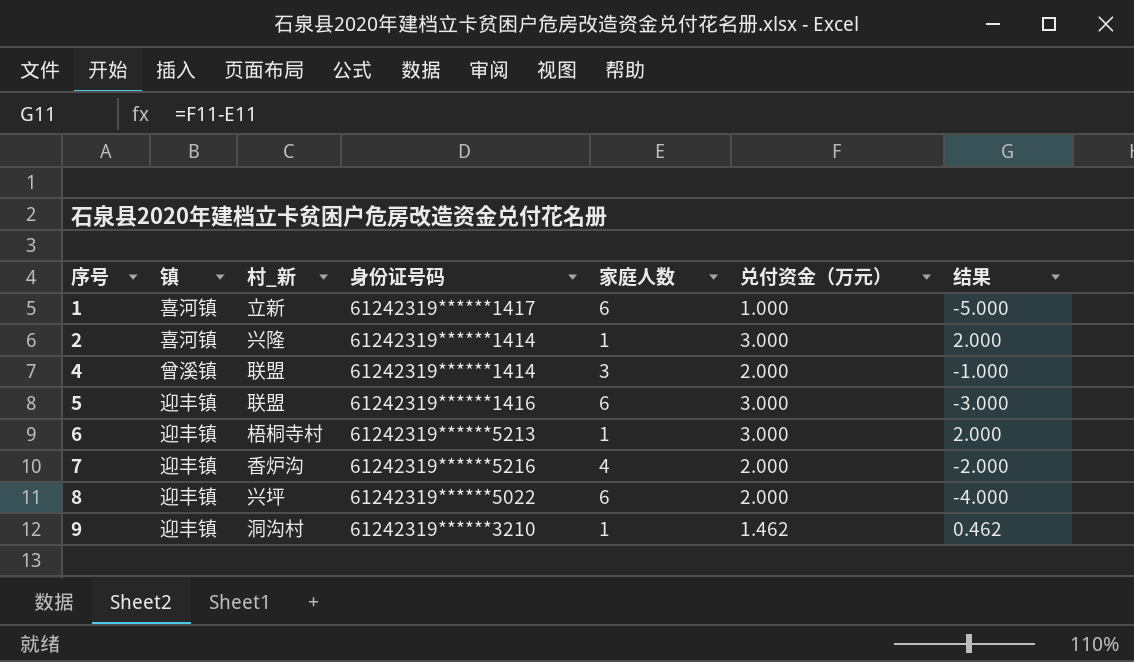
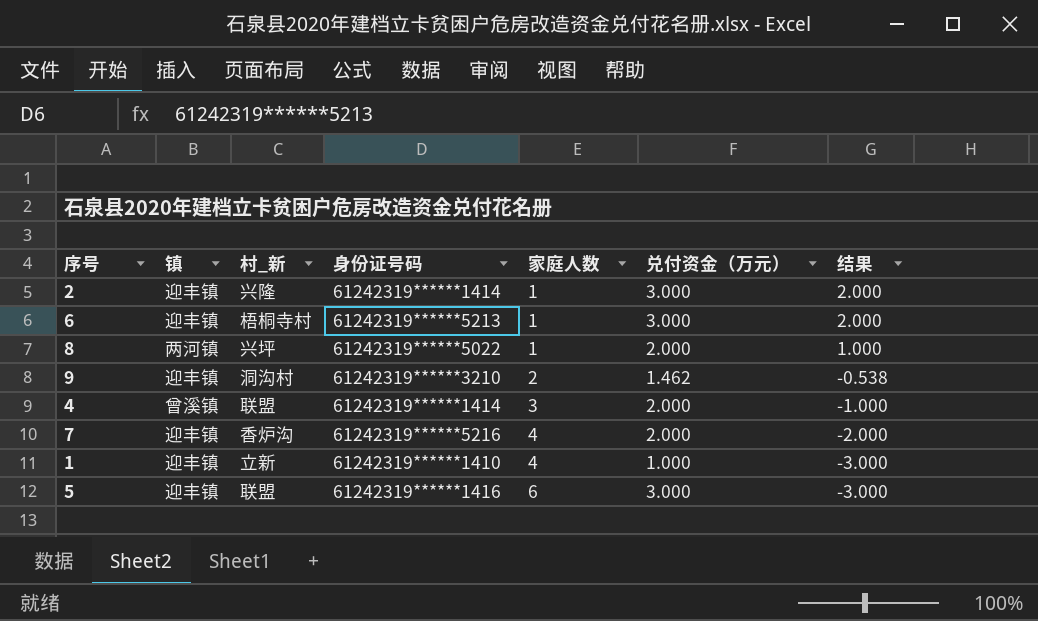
row order: 序号 ascending -> 家庭人数 ascending
2 | 镇: 喜河镇 -> 迎丰镇
8 | 镇: 迎丰镇 -> 两河镇
8 | 家庭人数: 6 -> 1
8 | 结果: -4.000 -> 1.000
9 | 家庭人数: 1 -> 2
9 | 结果: 0.462 -> -0.538
1 | 镇: 喜河镇 -> 迎丰镇
1 | 身份证号码: 61242319******1417 -> 61242319******1410
1 | 家庭人数: 6 -> 4
1 | 结果: -5.000 -> -3.000

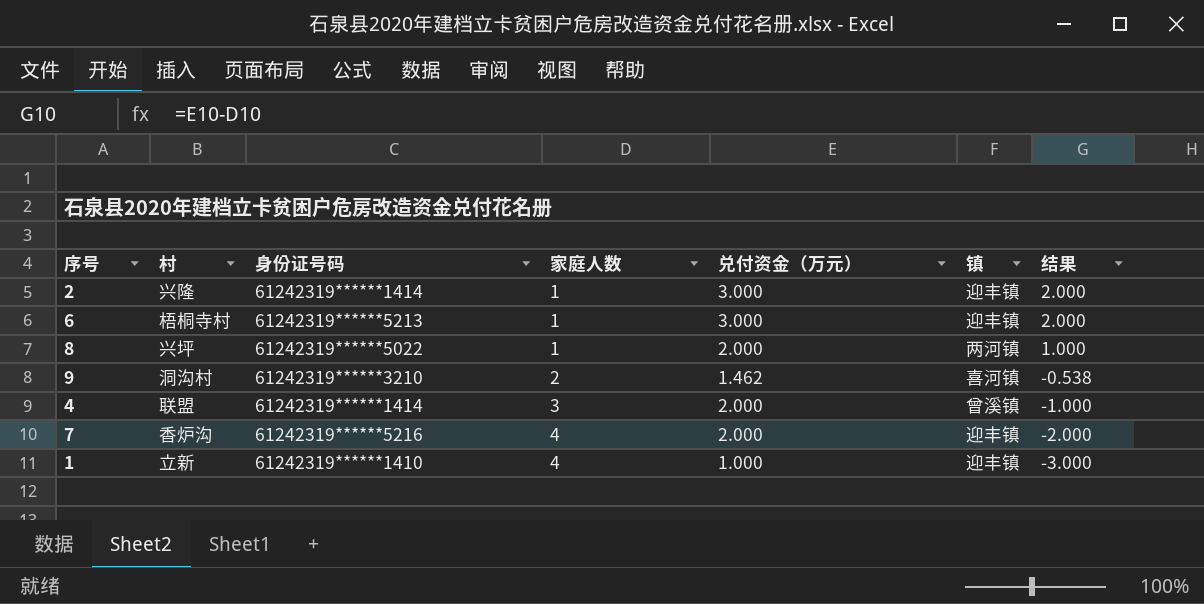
column name: 村_新 -> 村
column 镇 | position: 2 -> 6
row 5: 迎丰镇 | 联盟 | 61242319******1416 | 6 | 3.000 | -3.000 -> none
9 | 镇: 迎丰镇 -> 喜河镇

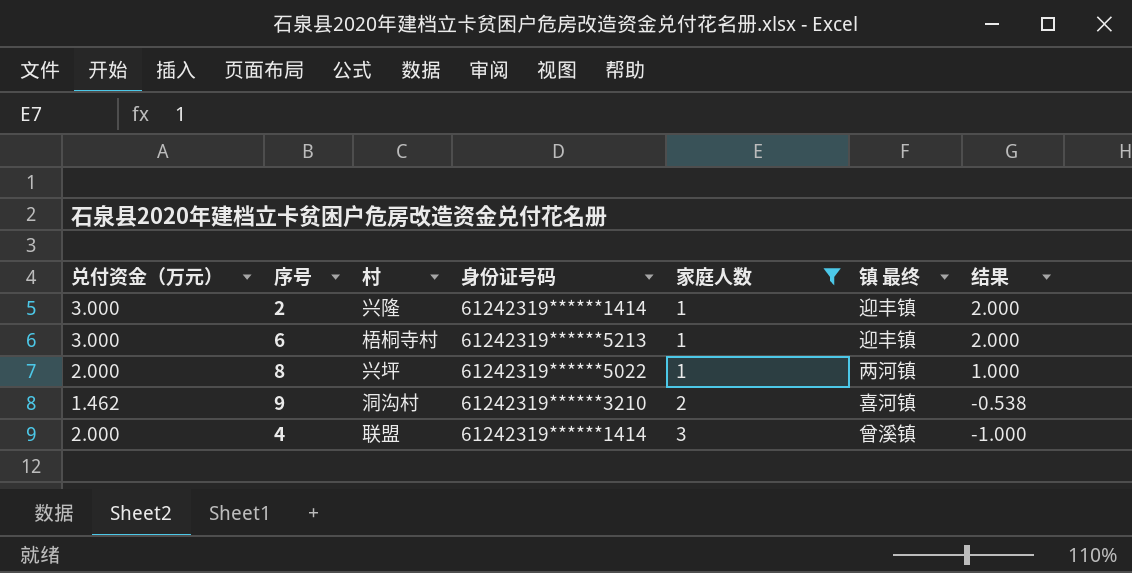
filter: none -> 家庭人数 != 4
column 兑付资金（万元） | position: 5 -> 1
column name: 镇 -> 镇 最终

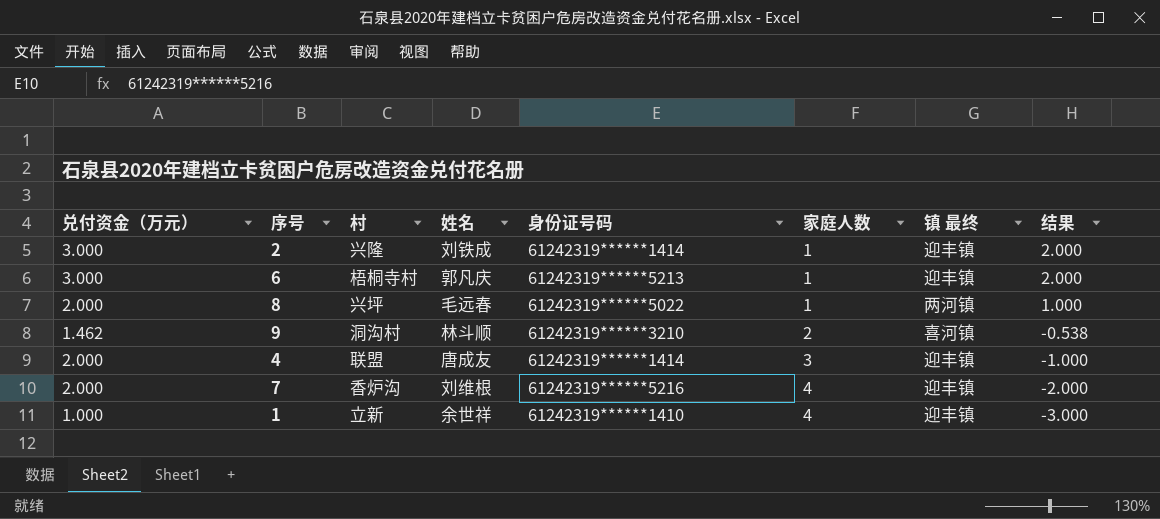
filter: 家庭人数 != 4 -> none
column 姓名 | position: none -> 4
4 | 镇 最终: 曾溪镇 -> 迎丰镇

